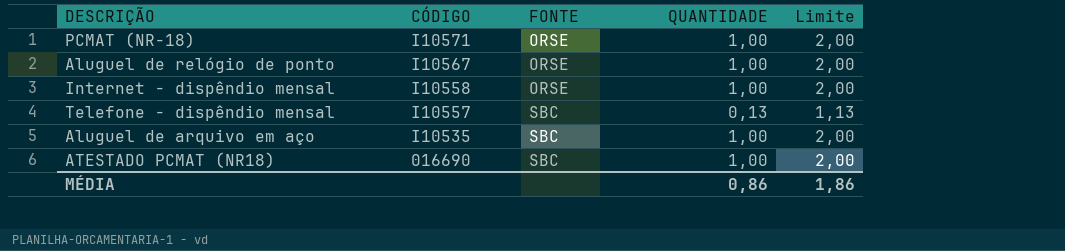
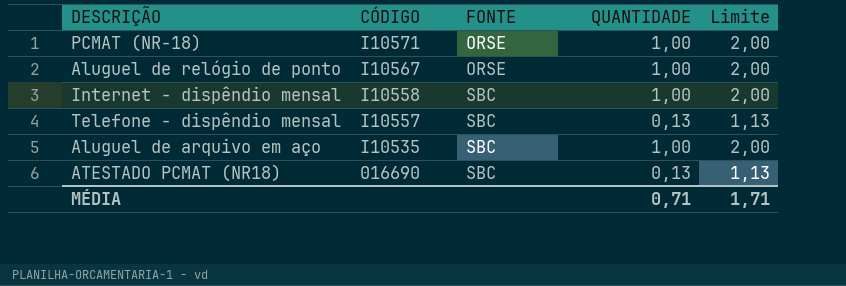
Internet - dispêndio mensal | FONTE: ORSE -> SBC
ATESTADO PCMAT (NR18) | QUANTIDADE: 1,00 -> 0,13
ATESTADO PCMAT (NR18) | Limite: 2,00 -> 1,13
MÉDIA | QUANTIDADE: 0,86 -> 0,71
MÉDIA | Limite: 1,86 -> 1,71

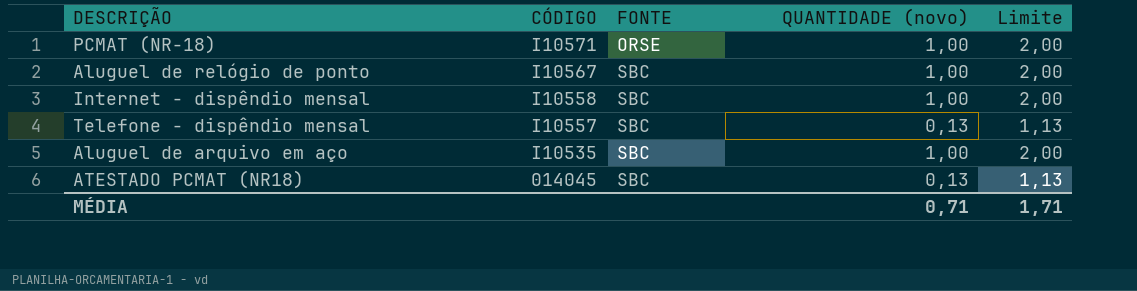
column name: QUANTIDADE -> QUANTIDADE (novo)
Aluguel de relógio de ponto | FONTE: ORSE -> SBC
ATESTADO PCMAT (NR18) | CÓDIGO: 016690 -> 014045

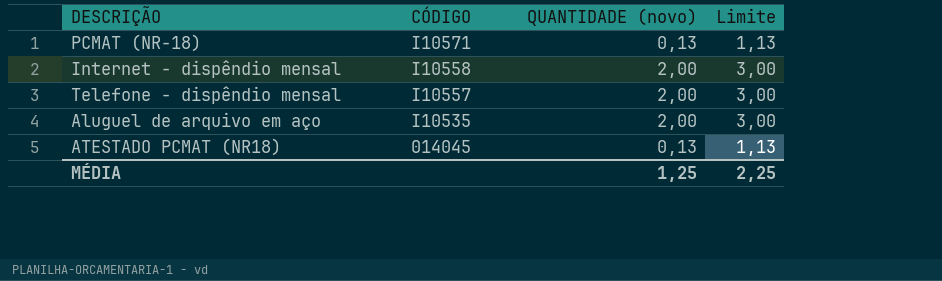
column FONTE | position: 3 -> none
row Aluguel de relógio de ponto: I10567 | SBC | 1,00 | 2,00 -> none
PCMAT (NR-18) | QUANTIDADE (novo): 1,00 -> 0,13
PCMAT (NR-18) | Limite: 2,00 -> 1,13
Internet - dispêndio mensal | QUANTIDADE (novo): 1,00 -> 2,00
Internet - dispêndio mensal | Limite: 2,00 -> 3,00
Telefone - dispêndio mensal | QUANTIDADE (novo): 0,13 -> 2,00
Telefone - dispêndio mensal | Limite: 1,13 -> 3,00
Aluguel de arquivo em aço | QUANTIDADE (novo): 1,00 -> 2,00
Aluguel de arquivo em aço | Limite: 2,00 -> 3,00
MÉDIA | QUANTIDADE (novo): 0,71 -> 1,25
MÉDIA | Limite: 1,71 -> 2,25

